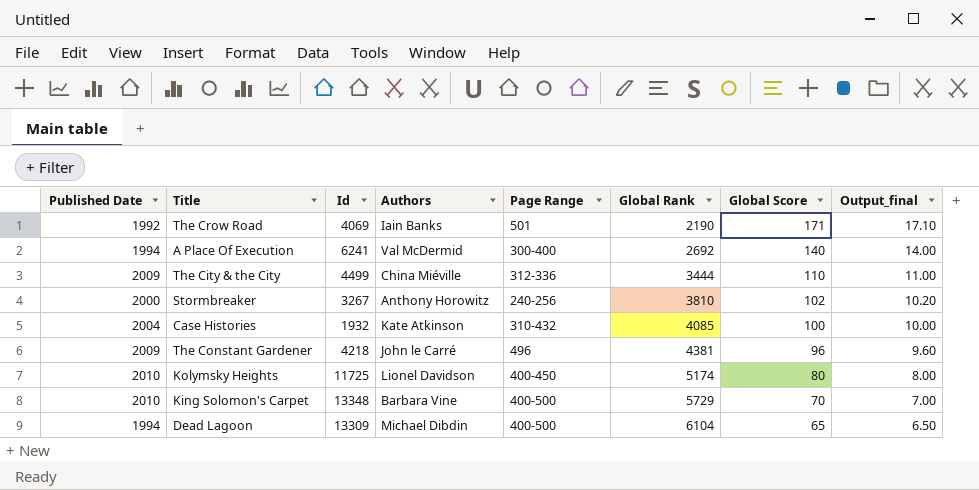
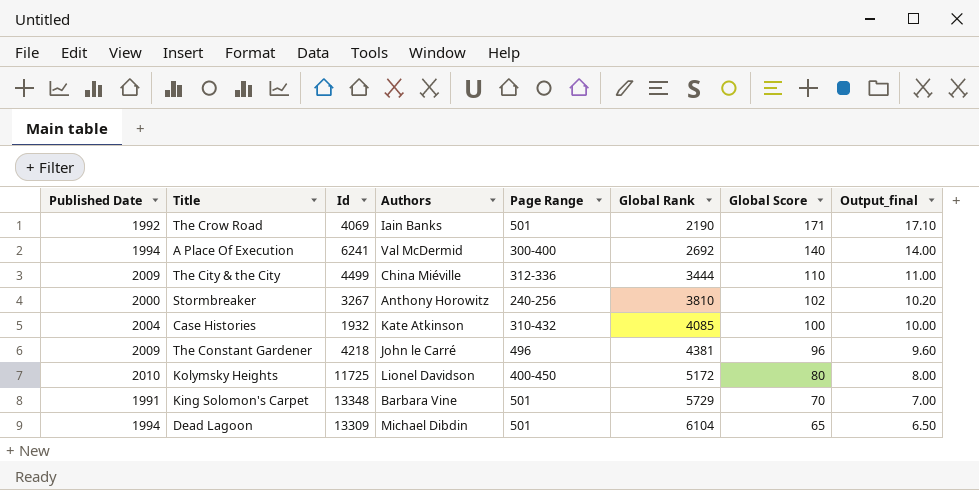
Kolymsky Heights | Global Rank: 5174 -> 5172
King Solomon's Carpet | Published Date: 2010 -> 1991
King Solomon's Carpet | Page Range: 400-500 -> 501
Dead Lagoon | Page Range: 400-500 -> 501

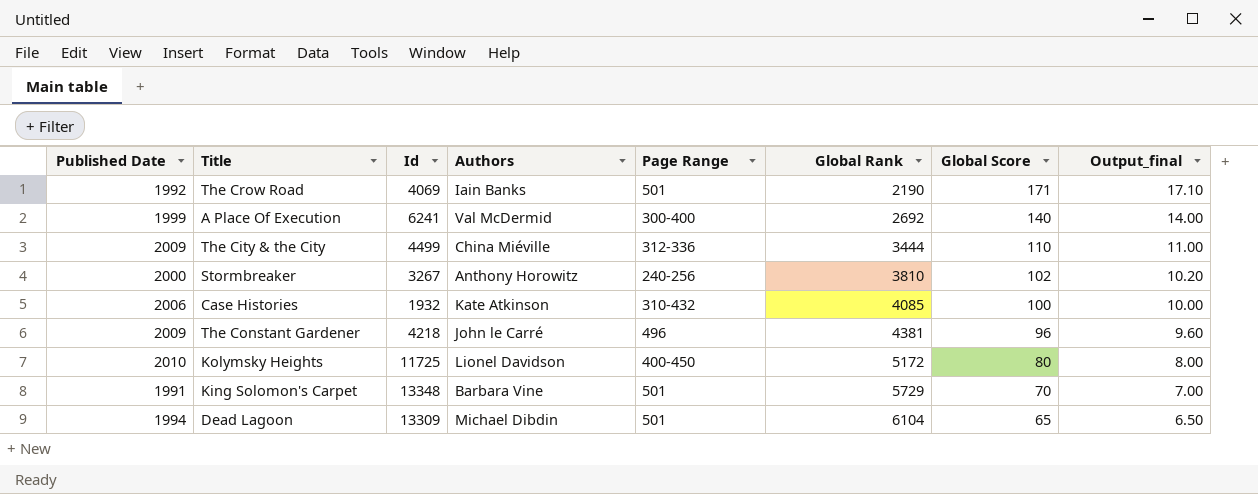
A Place Of Execution | Published Date: 1994 -> 1999
Case Histories | Published Date: 2004 -> 2006

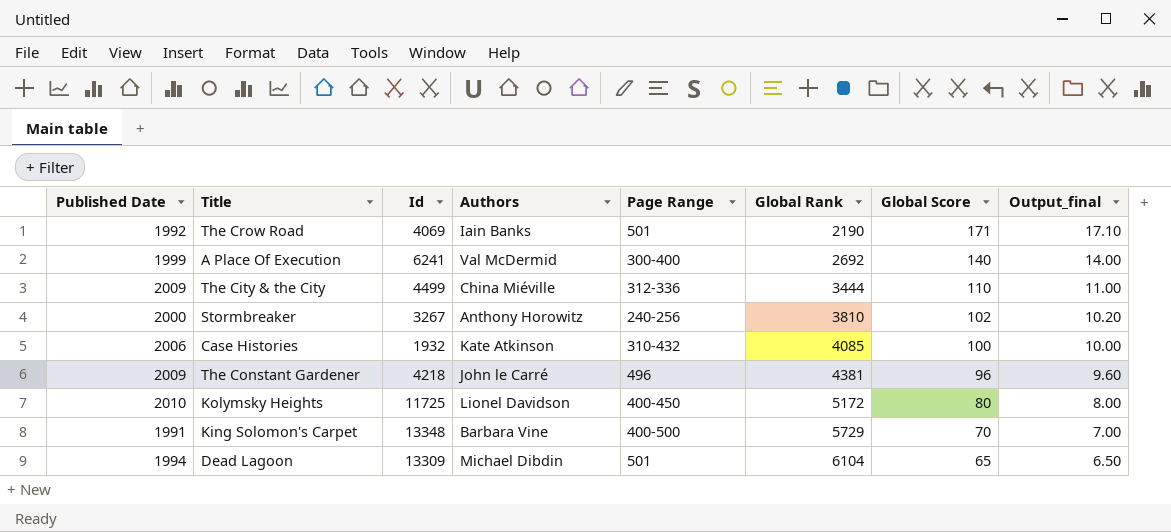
King Solomon's Carpet | Page Range: 501 -> 400-500

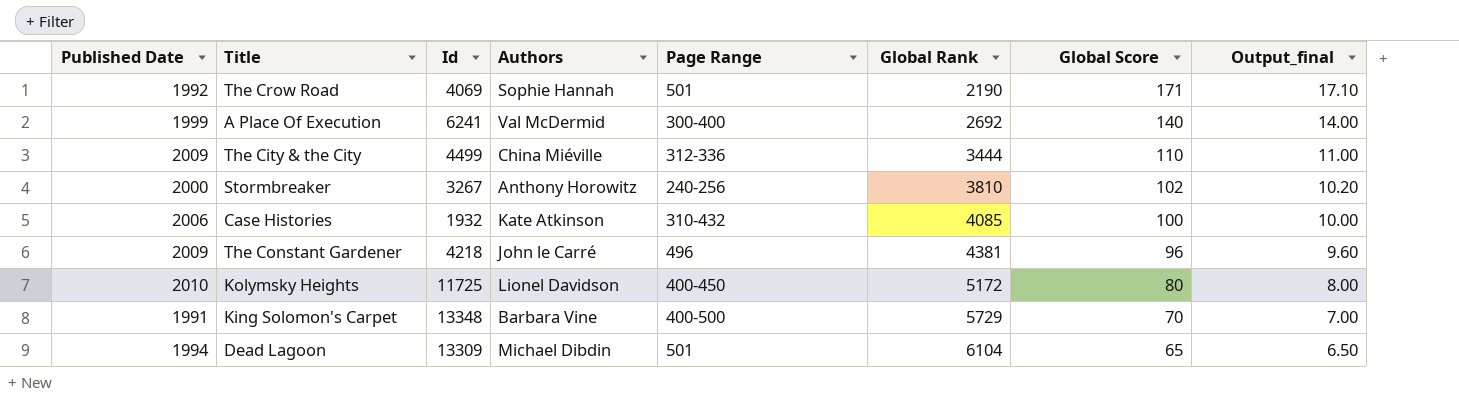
The Crow Road | Authors: Iain Banks -> Sophie Hannah

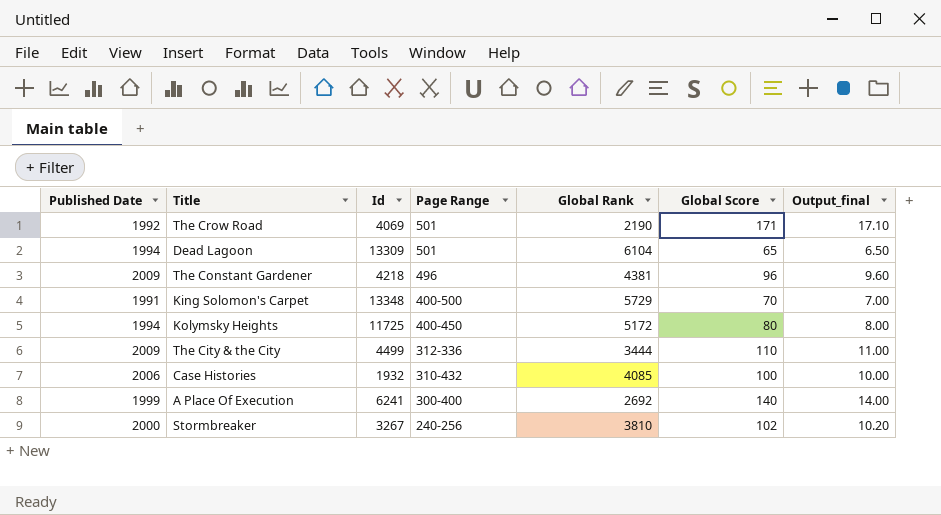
row order: Global Rank ascending -> Page Range descending
column Authors | position: 4 -> none
Kolymsky Heights | Published Date: 2010 -> 1994

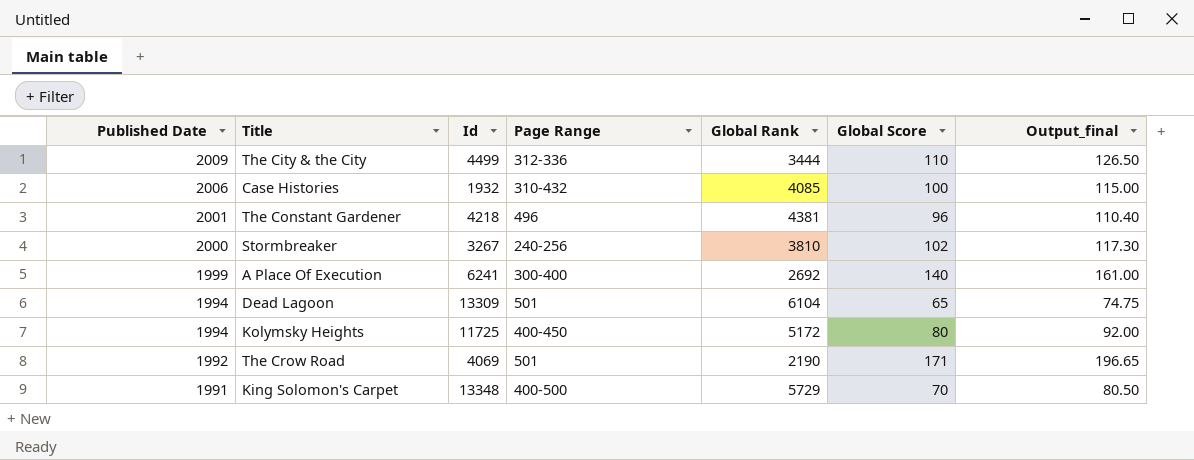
row order: Page Range descending -> Published Date descending
column Output_final | formula: [Global Score] * 0.1 -> [Global Score] * 1.15
The Constant Gardener | Published Date: 2009 -> 2001

